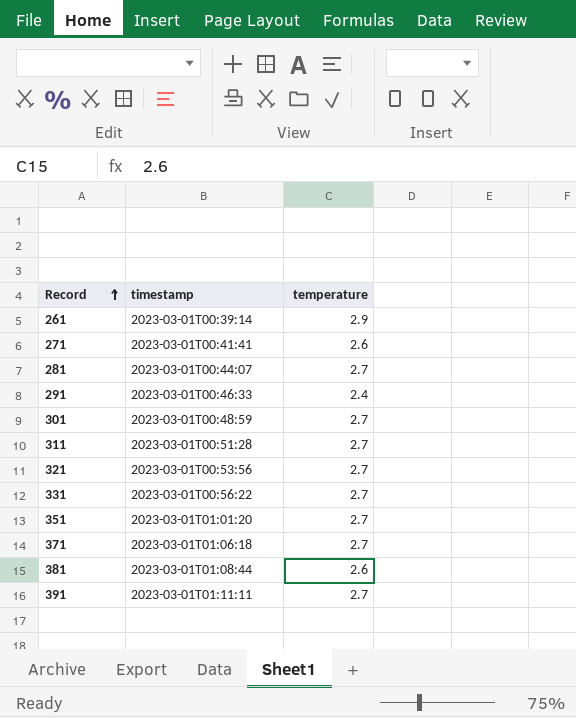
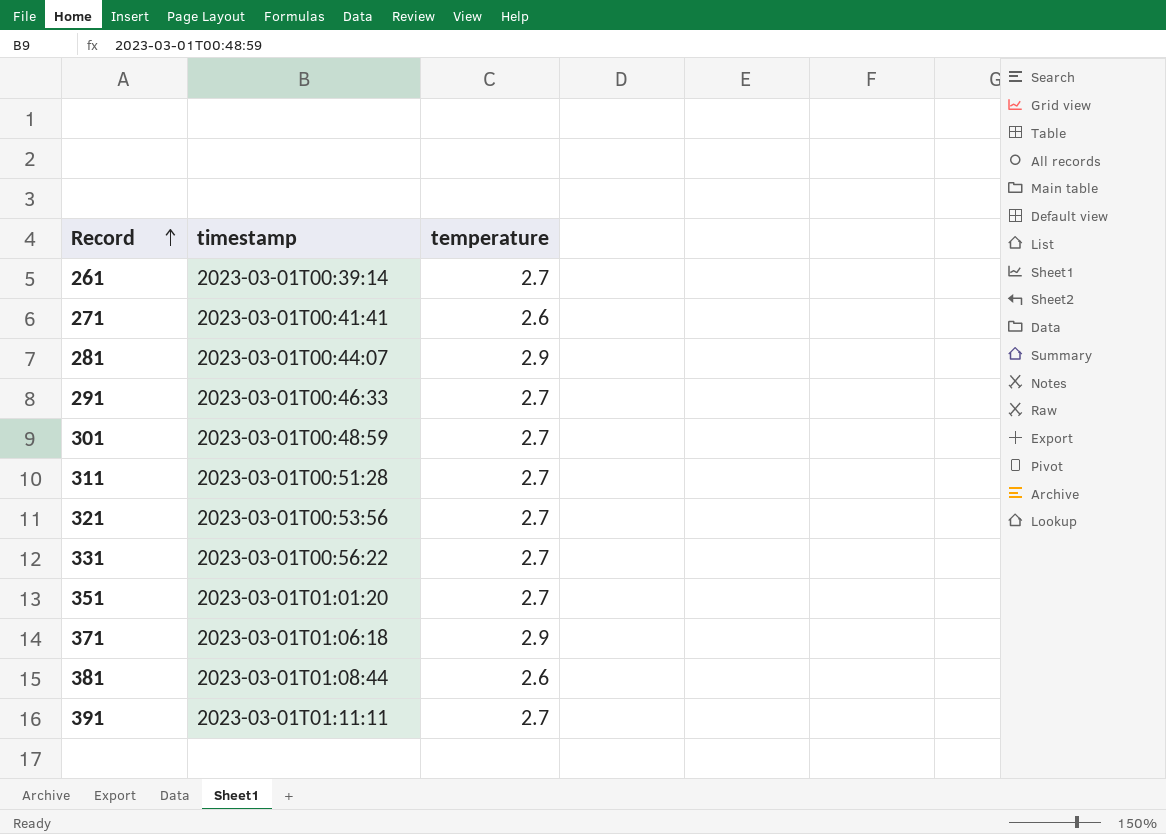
261 | temperature: 2.9 -> 2.7
281 | temperature: 2.7 -> 2.9
291 | temperature: 2.4 -> 2.7
371 | temperature: 2.7 -> 2.9

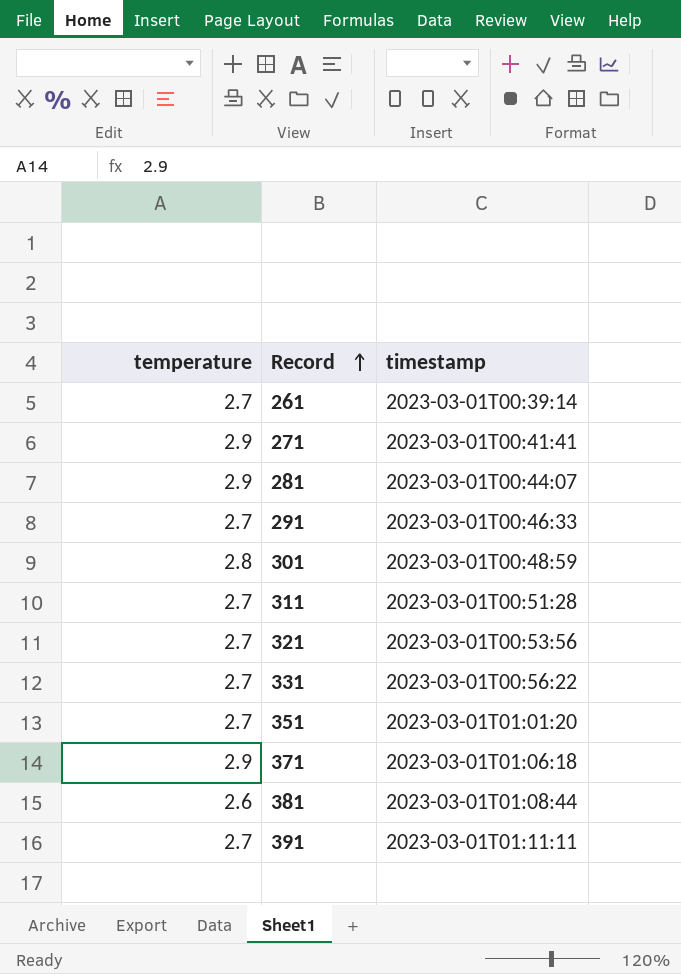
column temperature | position: 3 -> 1
271 | temperature: 2.6 -> 2.9
301 | temperature: 2.7 -> 2.8

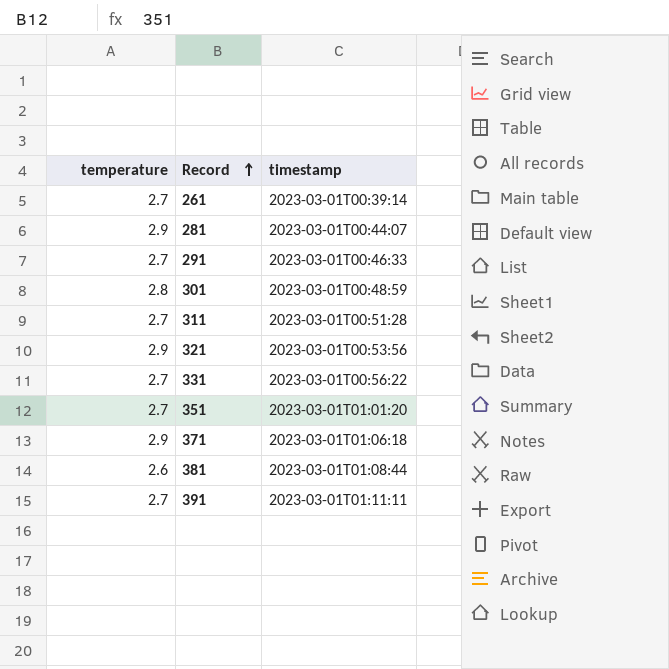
row 271: 2.9 | 2023-03-01T00:41:41 -> none
321 | temperature: 2.7 -> 2.9

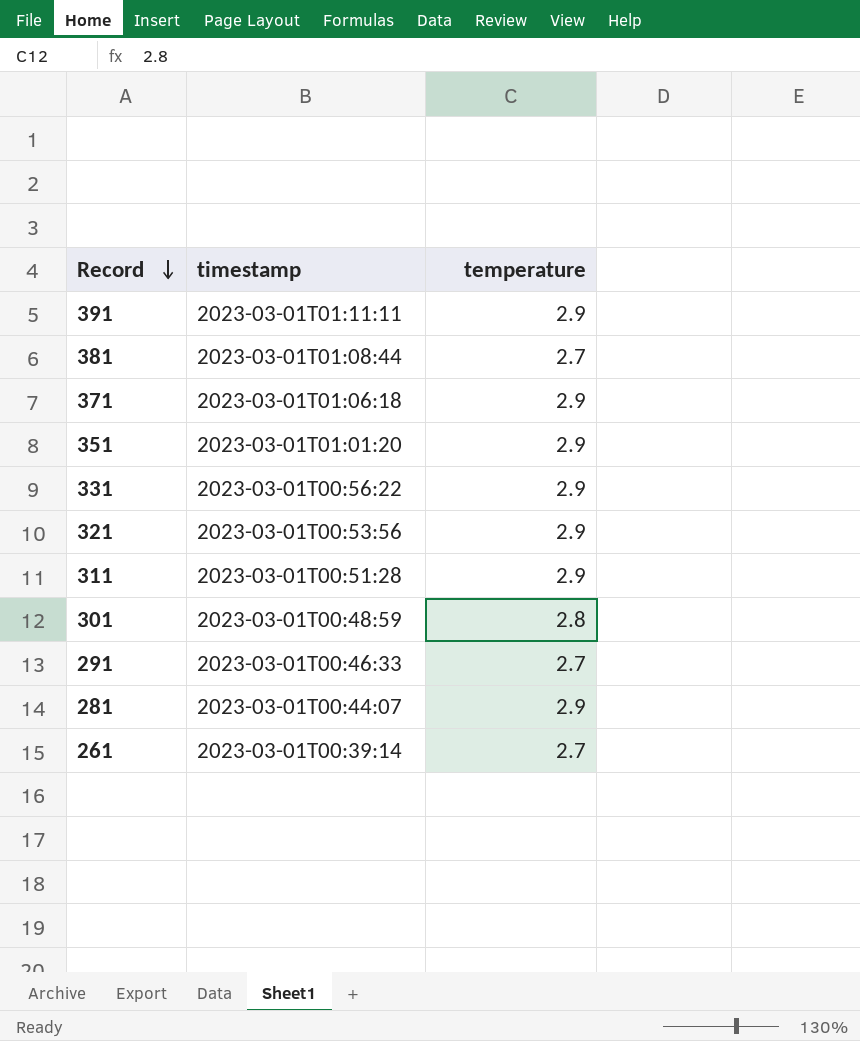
row order: Record ascending -> Record descending
column temperature | position: 1 -> 3
391 | temperature: 2.7 -> 2.9
381 | temperature: 2.6 -> 2.7
351 | temperature: 2.7 -> 2.9
331 | temperature: 2.7 -> 2.9
311 | temperature: 2.7 -> 2.9

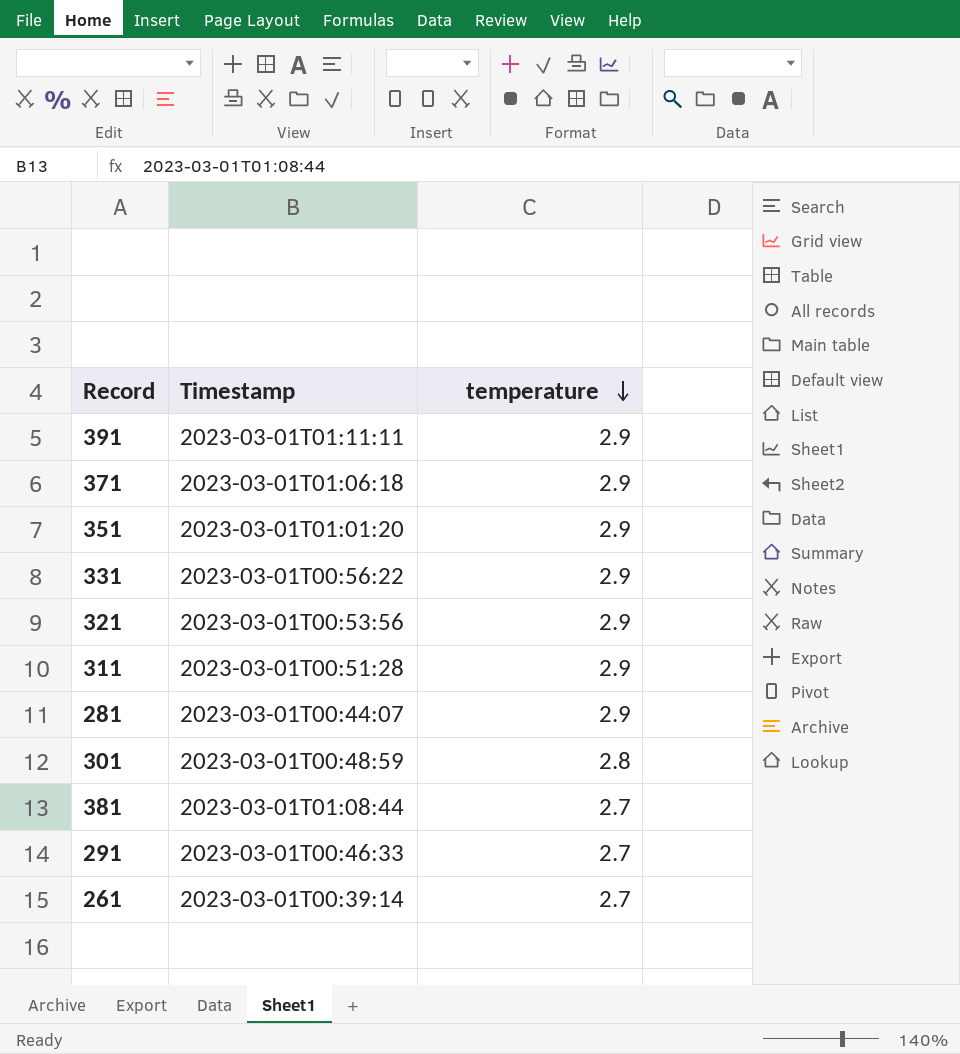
row order: Record descending -> temperature descending
column name: timestamp -> Timestamp

